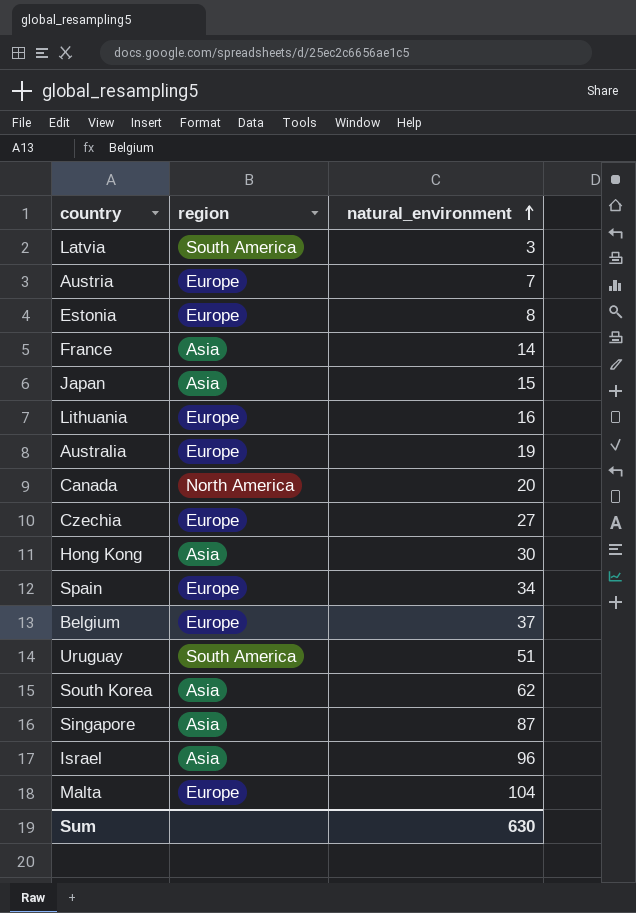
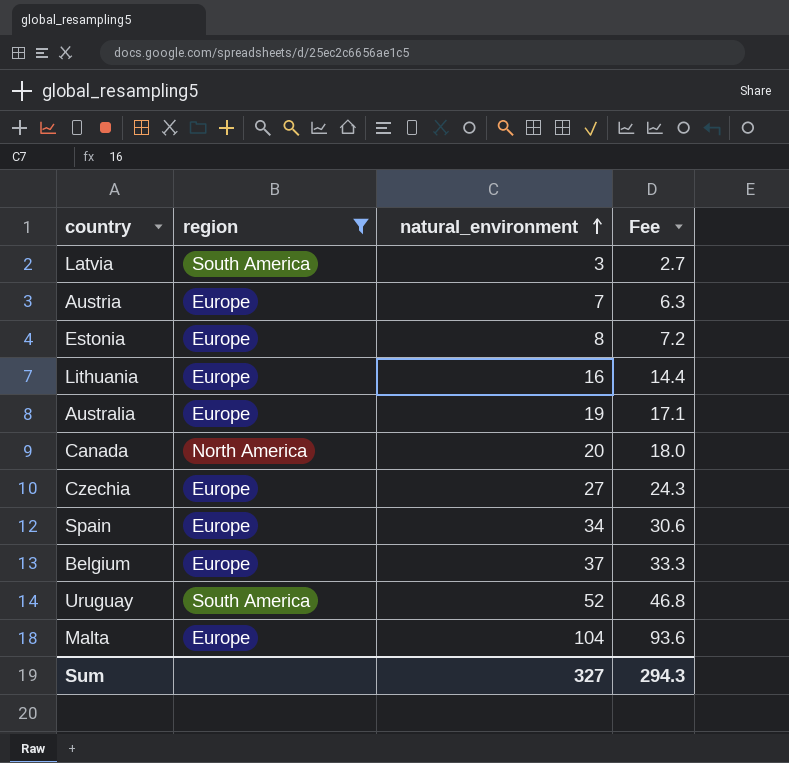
filter: none -> region != Asia
column Fee | formula: none -> [natural_environment] * 0.9
Uruguay | natural_environment: 51 -> 52
Sum | natural_environment: 630 -> 327

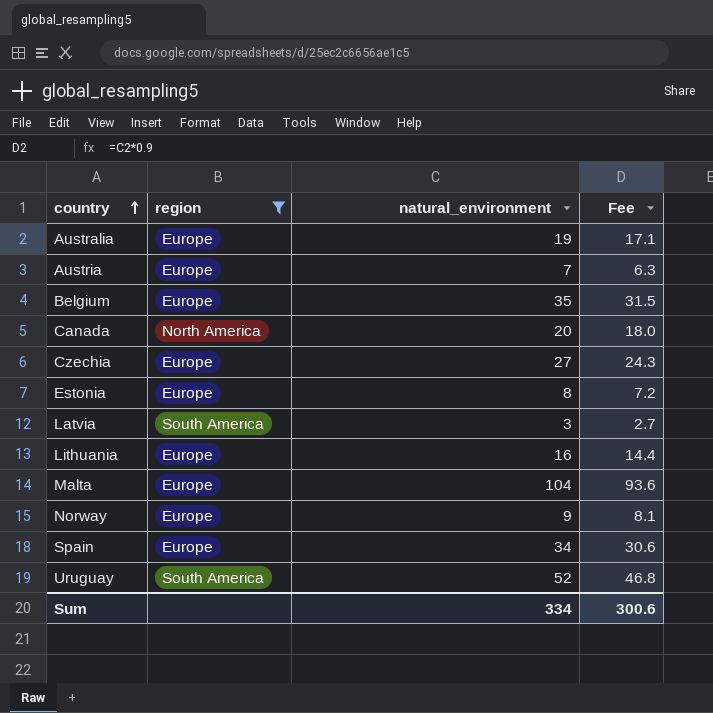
row order: natural_environment ascending -> country ascending
Belgium | natural_environment: 37 -> 35
Belgium | Fee: 33.3 -> 31.5
row Norway: none -> Europe | 9 | 8.1
Sum | natural_environment: 327 -> 334
Sum | Fee: 294.3 -> 300.6

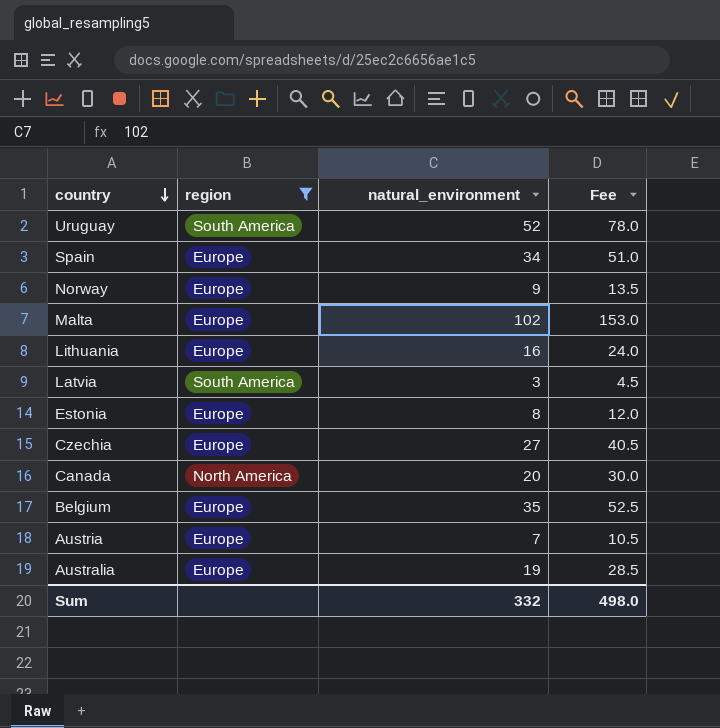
row order: country ascending -> country descending
column Fee | formula: [natural_environment] * 0.9 -> [natural_environment] * 1.5
Malta | natural_environment: 104 -> 102
Sum | natural_environment: 334 -> 332
Sum | Fee: 300.6 -> 498.0

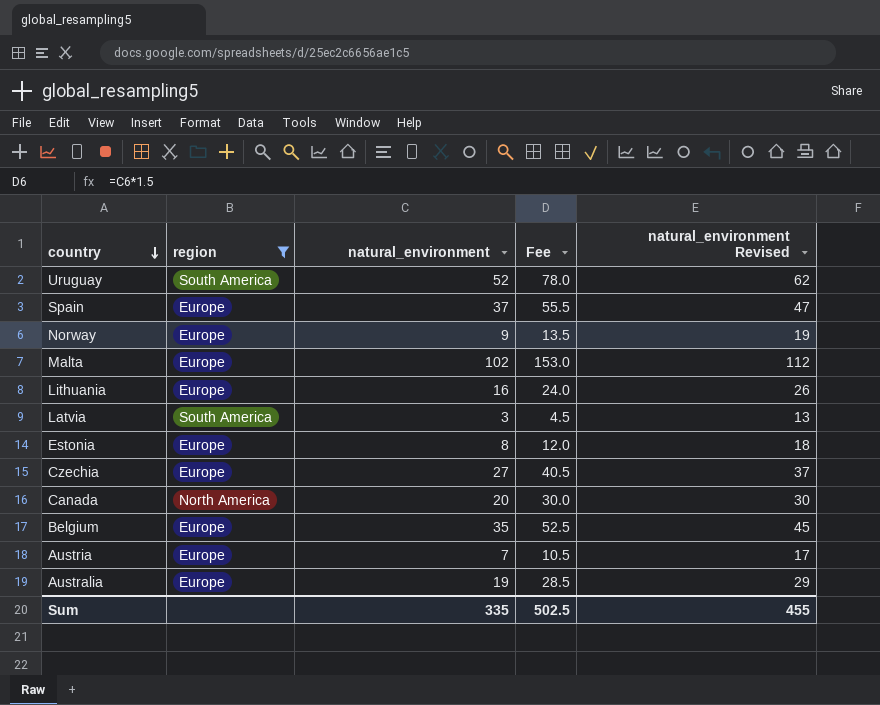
column natural_environment Revised | formula: none -> [natural_environment] + 10
Spain | natural_environment: 34 -> 37
Spain | Fee: 51.0 -> 55.5
Sum | natural_environment: 332 -> 335
Sum | Fee: 498.0 -> 502.5

